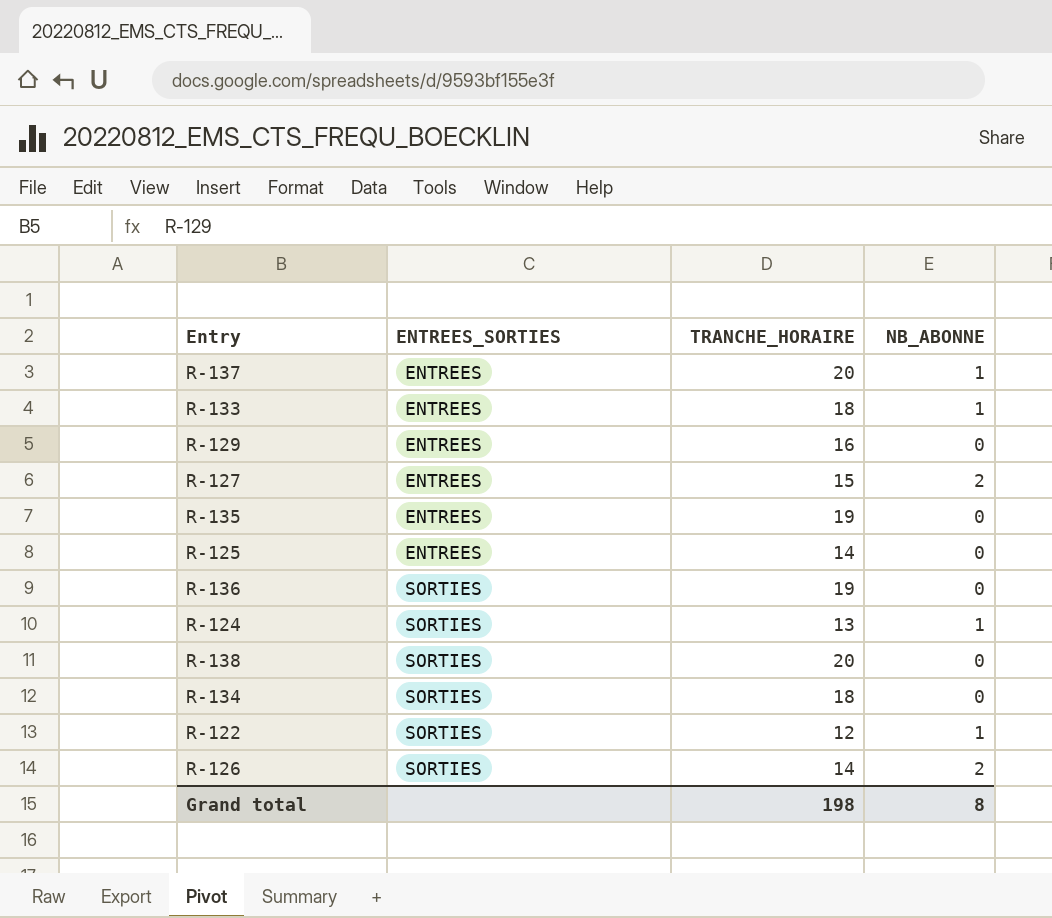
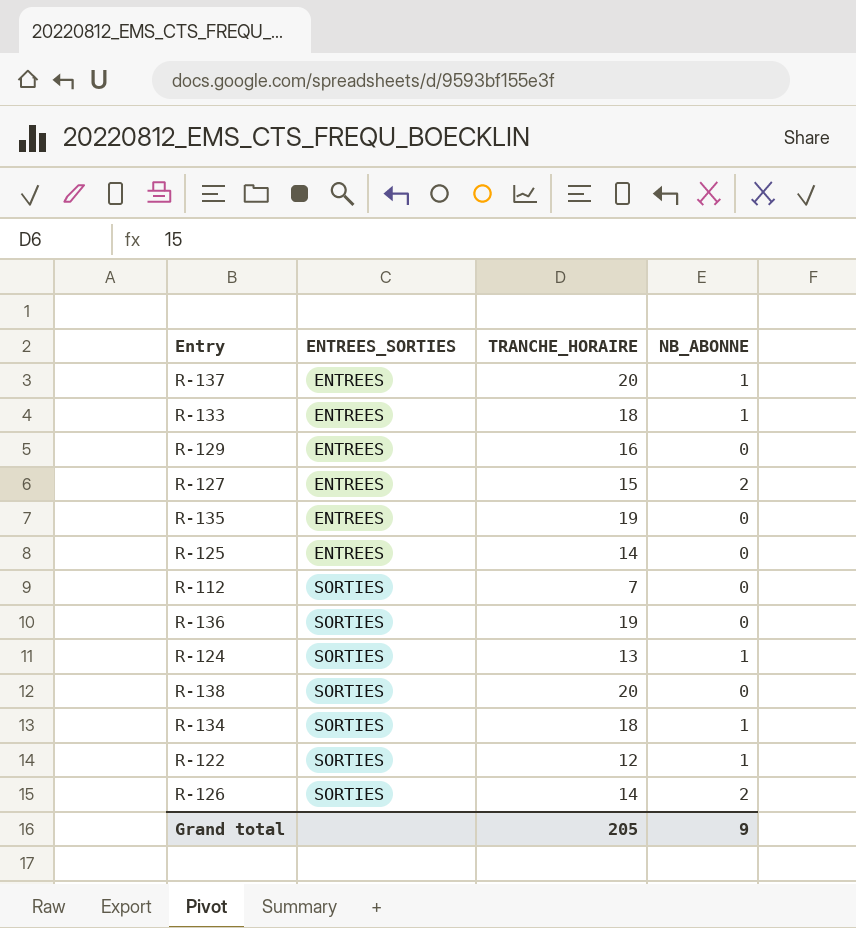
row R-112: none -> SORTIES | 7 | 0
R-134 | NB_ABONNE: 0 -> 1
Grand total | TRANCHE_HORAIRE: 198 -> 205
Grand total | NB_ABONNE: 8 -> 9

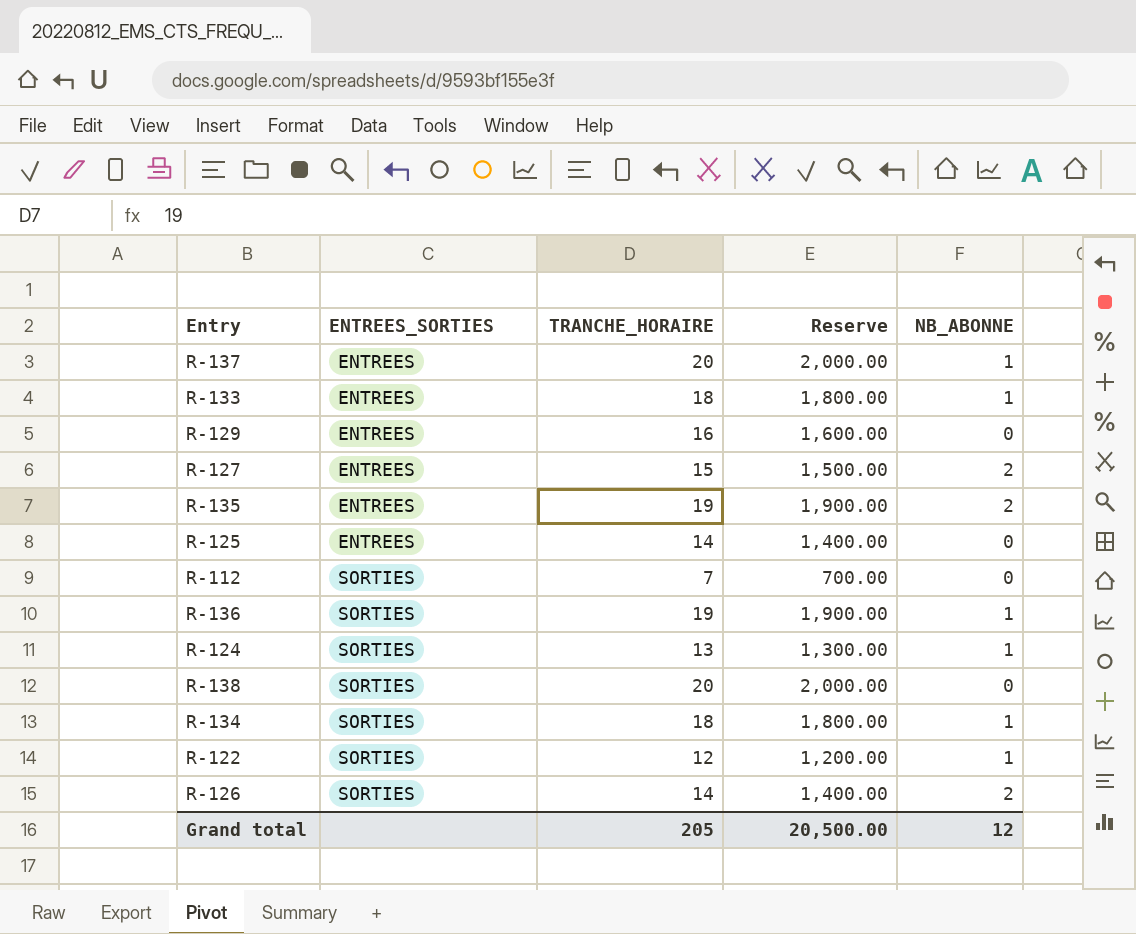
column Reserve | formula: none -> [TRANCHE_HORAIRE] * 100
R-135 | NB_ABONNE: 0 -> 2
R-136 | NB_ABONNE: 0 -> 1
Grand total | NB_ABONNE: 9 -> 12

